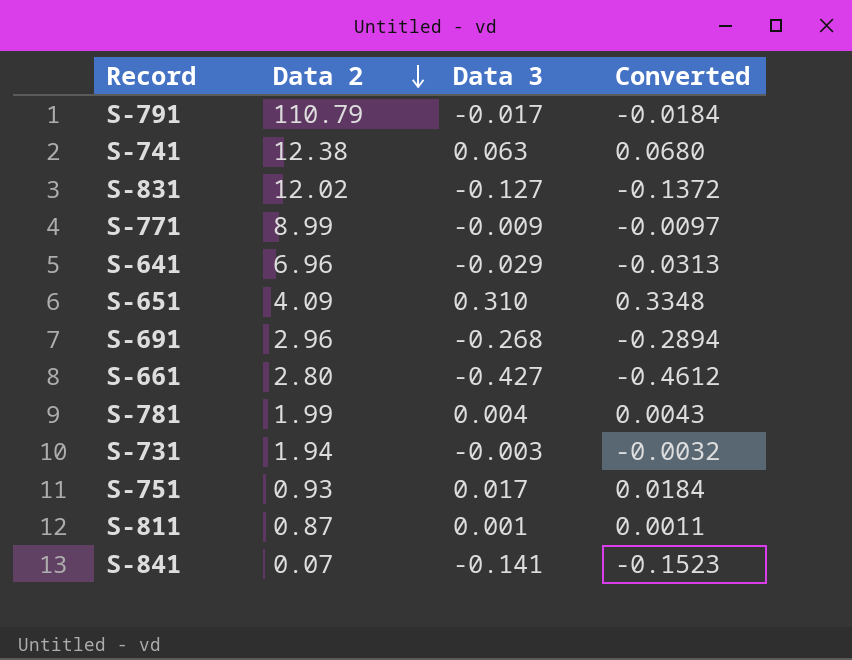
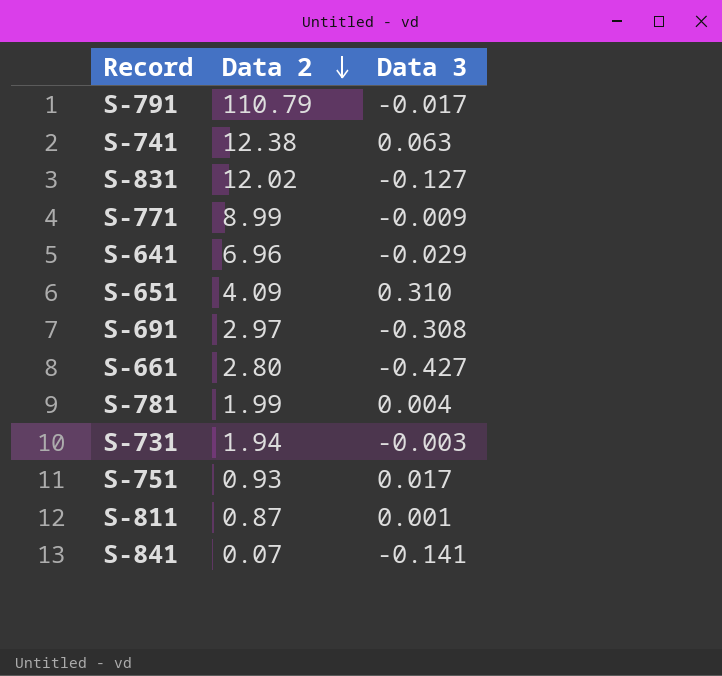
column Converted | formula: [Data 3] * 1.08 -> none
S-691 | Data 2: 2.96 -> 2.97
S-691 | Data 3: -0.268 -> -0.308

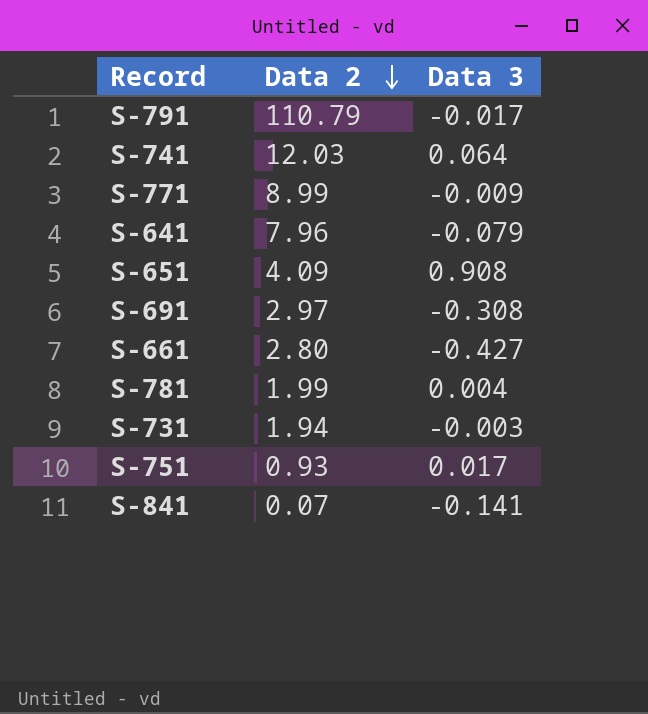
row S-831: 12.02 | -0.127 -> none
row S-811: 0.87 | 0.001 -> none
S-741 | Data 2: 12.38 -> 12.03
S-741 | Data 3: 0.063 -> 0.064
S-641 | Data 2: 6.96 -> 7.96
S-641 | Data 3: -0.029 -> -0.079
S-651 | Data 3: 0.310 -> 0.908

